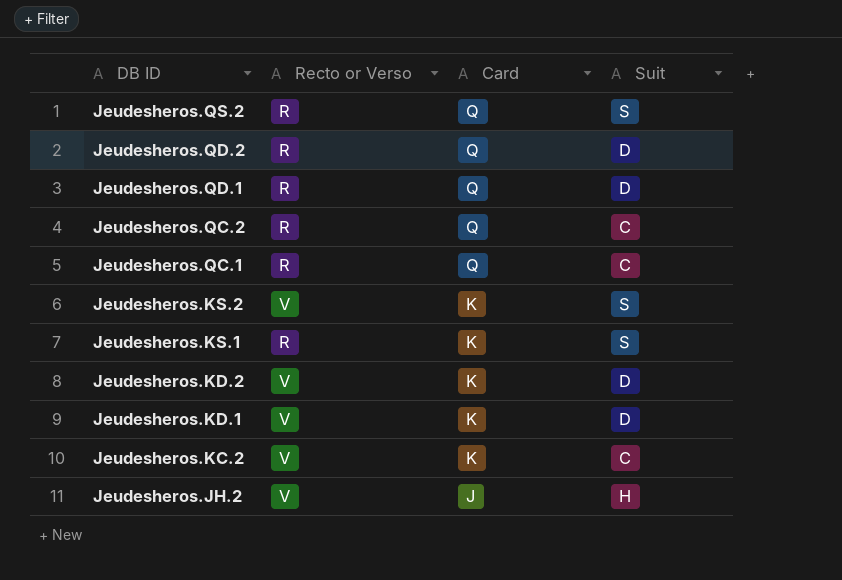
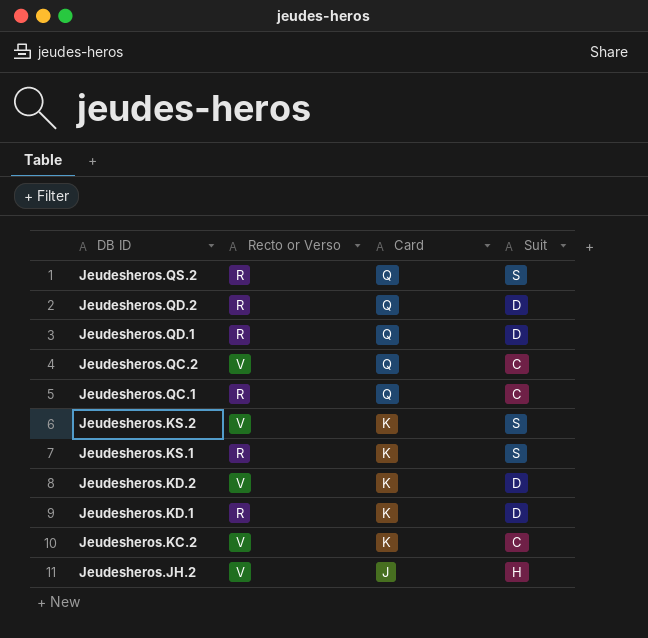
Jeudesheros.QC.2 | Recto or Verso: R -> V
Jeudesheros.KD.1 | Recto or Verso: V -> R

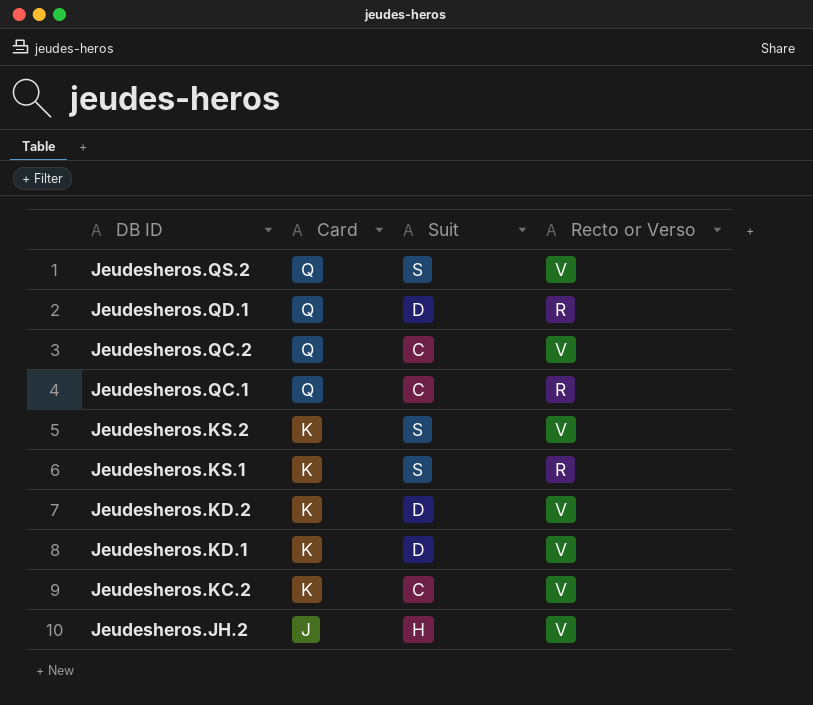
column Recto or Verso | position: 2 -> 4
row Jeudesheros.QD.2: R | Q | D -> none
Jeudesheros.QS.2 | Recto or Verso: R -> V
Jeudesheros.KD.1 | Recto or Verso: R -> V

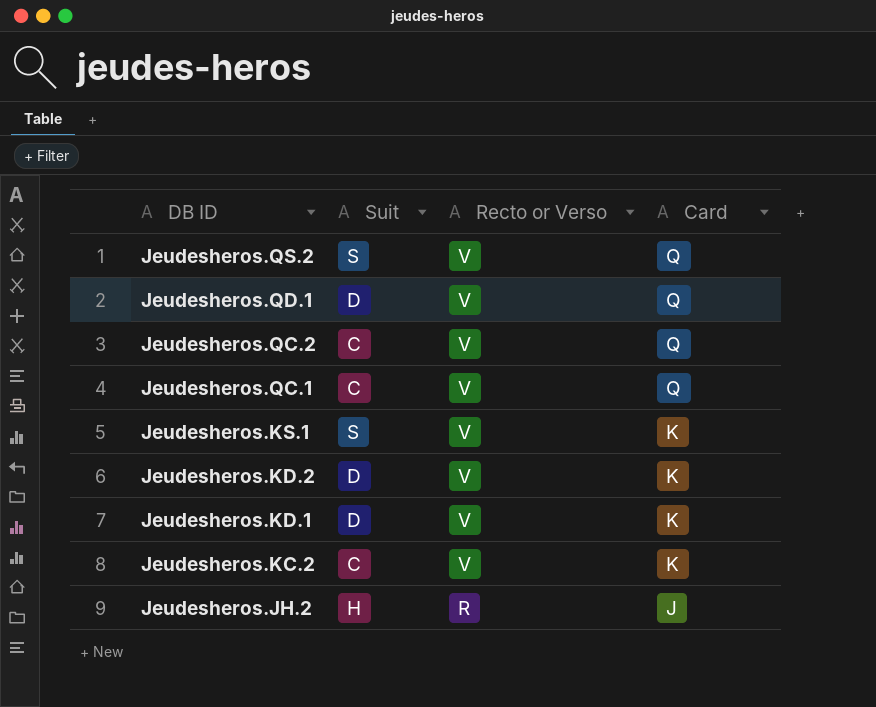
column Card | position: 2 -> 4
row Jeudesheros.KS.2: K | S | V -> none
Jeudesheros.QD.1 | Recto or Verso: R -> V
Jeudesheros.QC.1 | Recto or Verso: R -> V
Jeudesheros.KS.1 | Recto or Verso: R -> V
Jeudesheros.JH.2 | Recto or Verso: V -> R

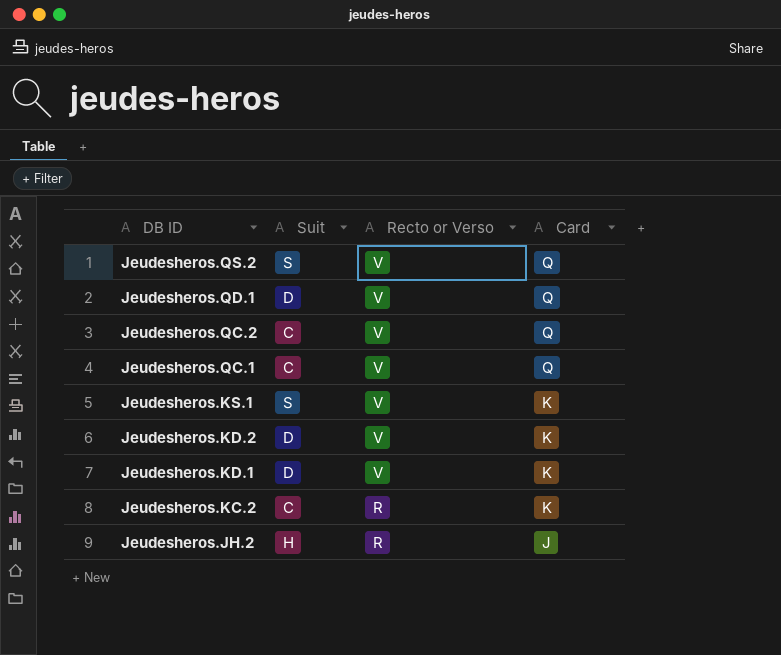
Jeudesheros.KC.2 | Recto or Verso: V -> R

